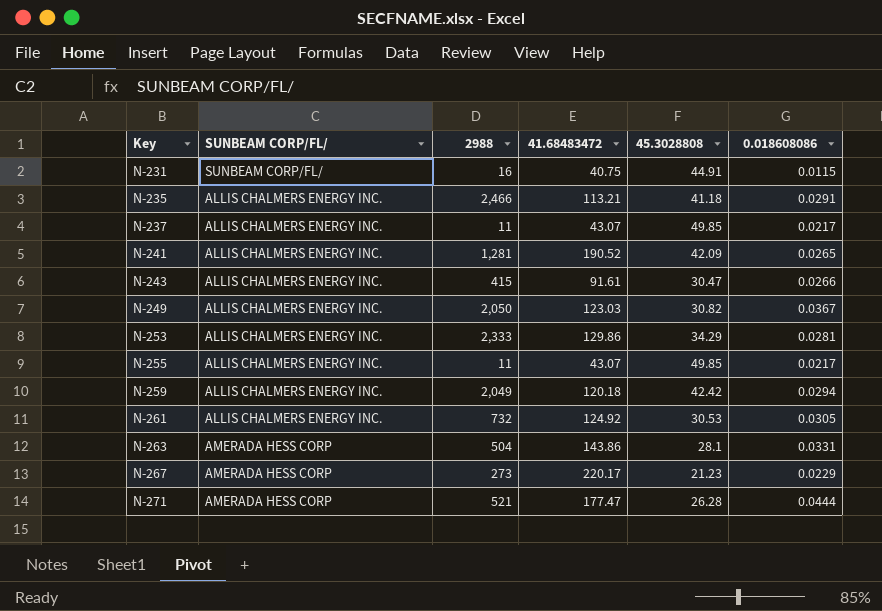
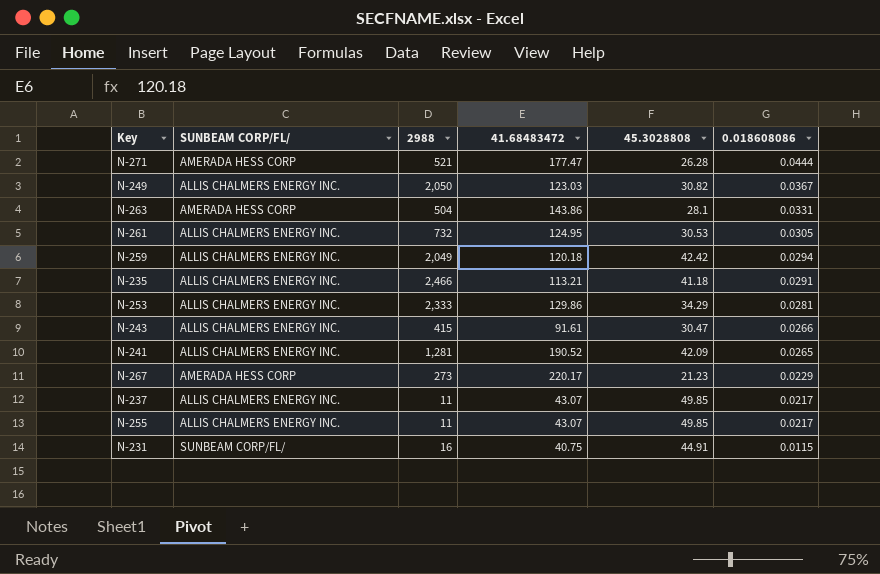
row order: Key ascending -> 0.018608086 descending
N-261 | 41.68483472: 124.92 -> 124.95

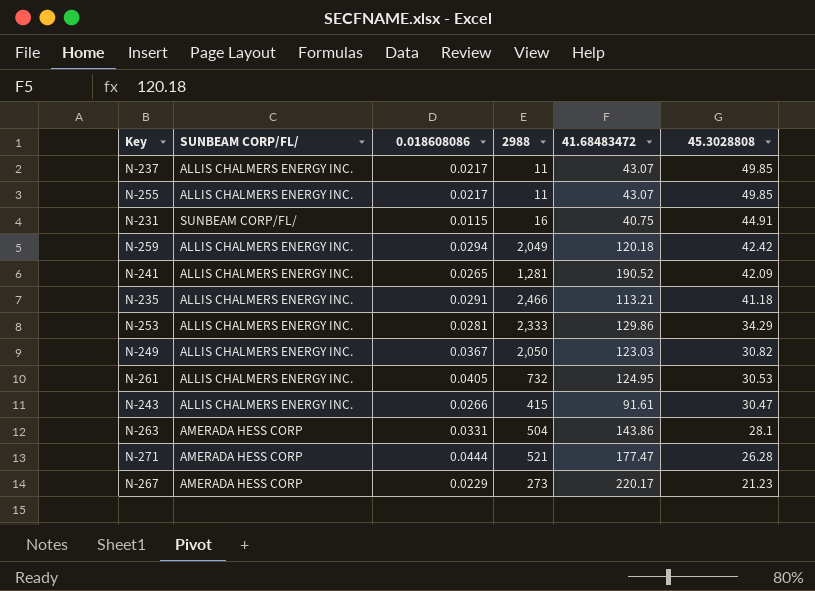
row order: 0.018608086 descending -> 45.3028808 descending
column 0.018608086 | position: 6 -> 3
N-261 | 0.018608086: 0.0305 -> 0.0405

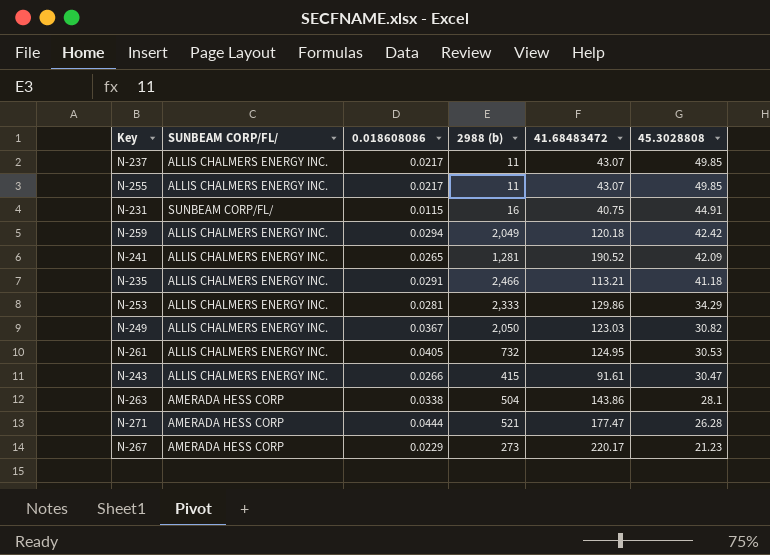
column name: 2988 -> 2988 (b)
N-263 | 0.018608086: 0.0331 -> 0.0338

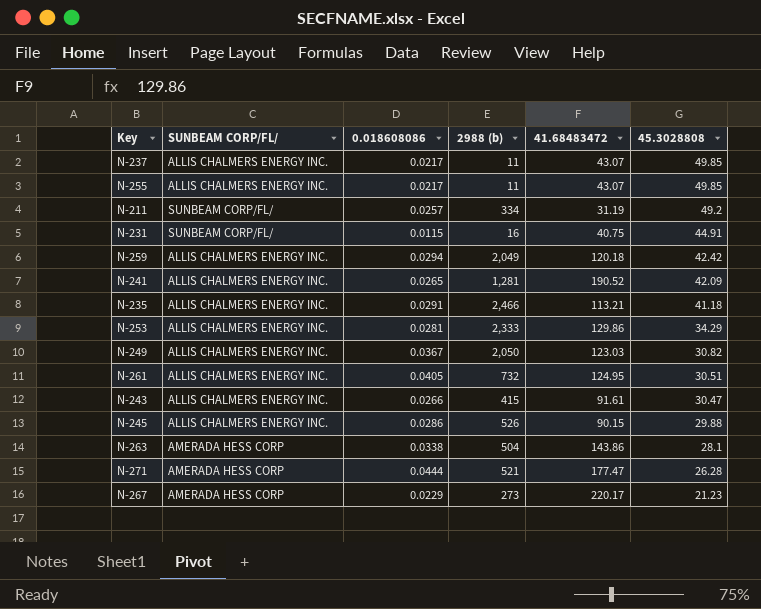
row N-211: none -> SUNBEAM CORP/FL/ | 0.0257 | 334 | 31.19 | 49.2
N-261 | 45.3028808: 30.53 -> 30.51
row N-245: none -> ALLIS CHALMERS ENERGY INC. | 0.0286 | 526 | 90.15 | 29.88

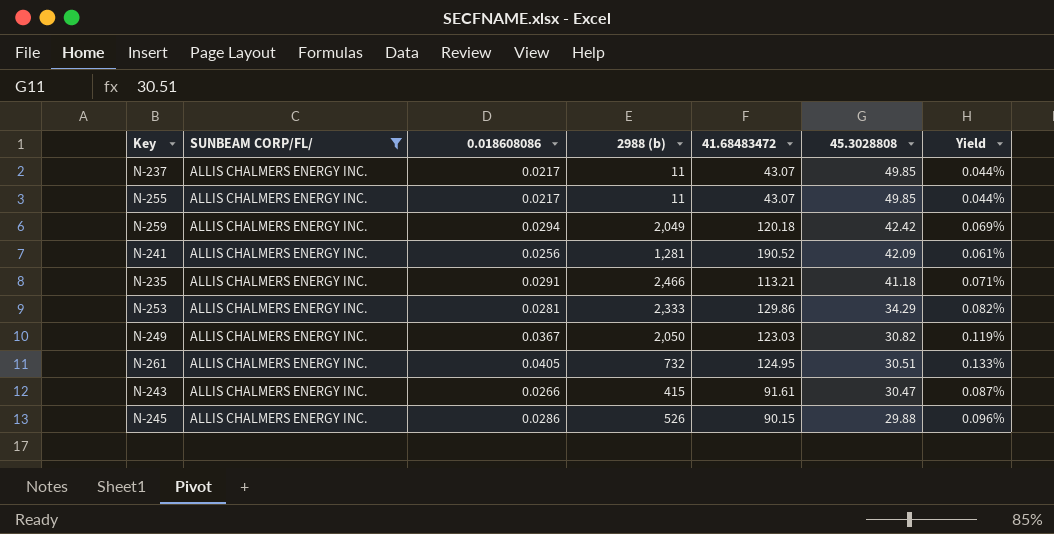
filter: none -> SUNBEAM CORP/FL/ = ALLIS CHALMERS ENERGY INC.
column Yield | formula: none -> [0.018608086] / [45.3028808]
N-241 | 0.018608086: 0.0265 -> 0.0256

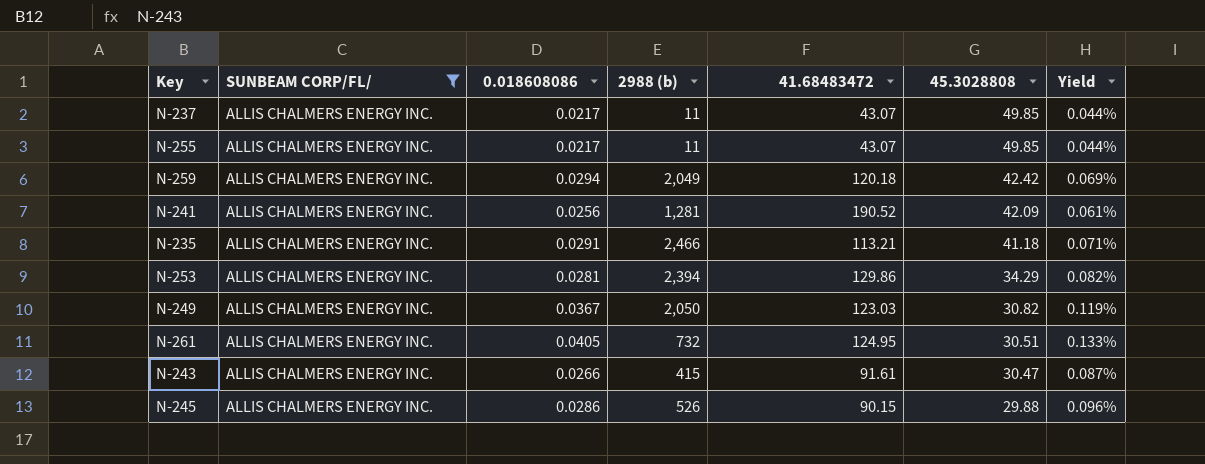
N-253 | 2988 (b): 2,333 -> 2,394

